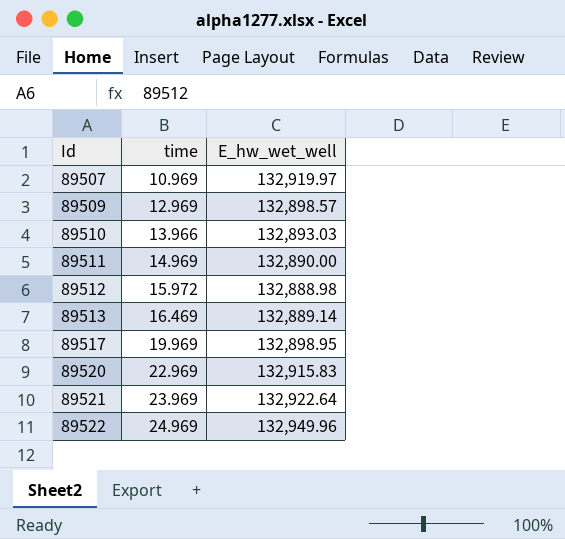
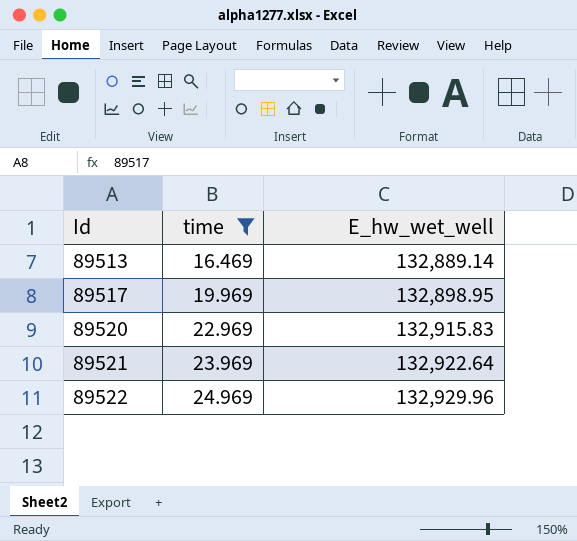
filter: none -> time >= 16.469
89522 | E_hw_wet_well: 132,949.96 -> 132,929.96

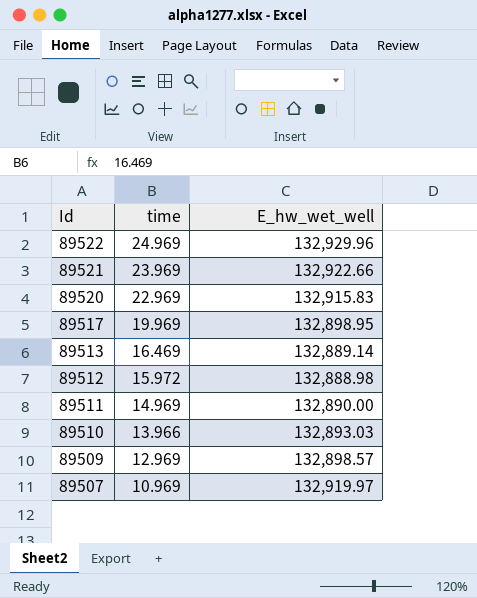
filter: time >= 16.469 -> none
row order: Id ascending -> Id descending
89521 | E_hw_wet_well: 132,922.64 -> 132,922.66

